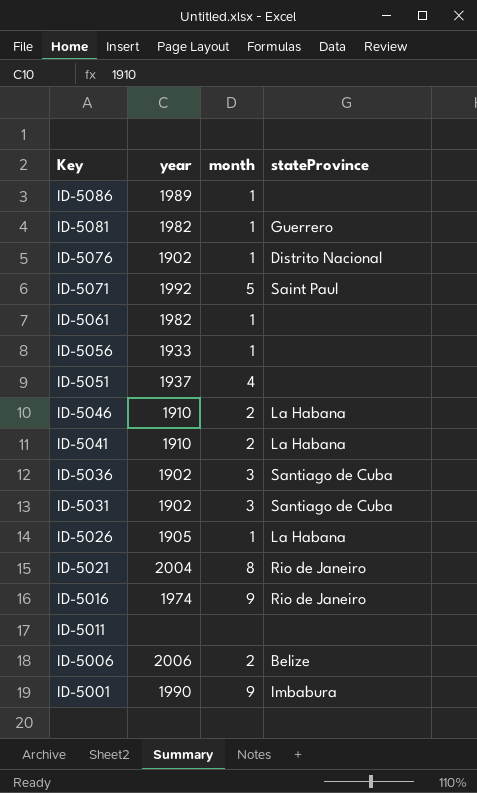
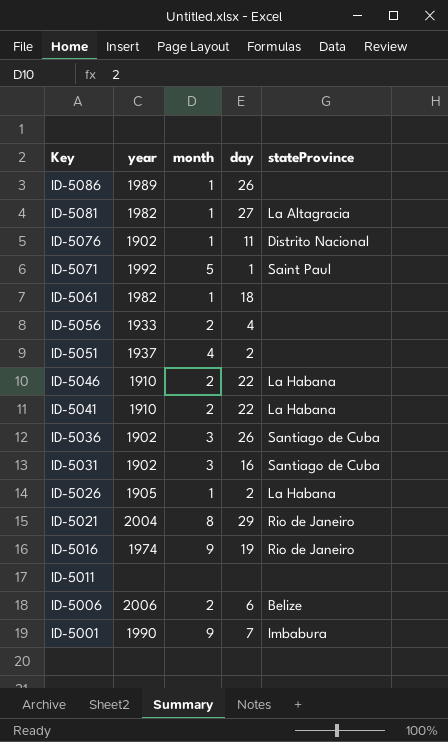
column day | position: none -> 4
ID-5081 | stateProvince: Guerrero -> La Altagracia
ID-5056 | month: 1 -> 2

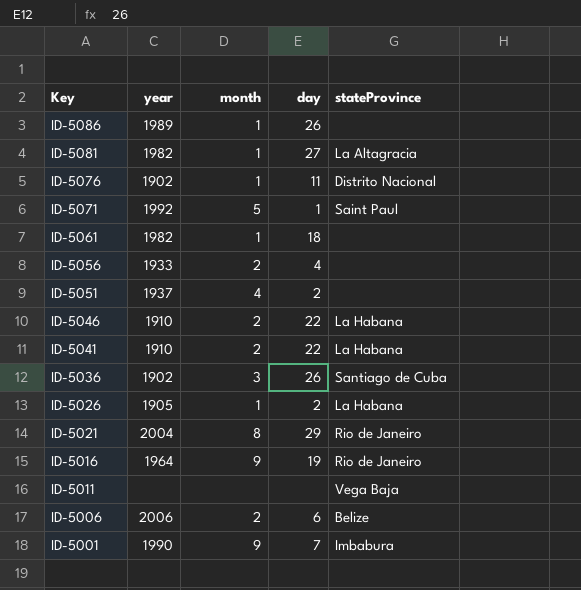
row ID-5031: 1902 | 3 | 16 | Santiago de Cuba -> none
ID-5016 | year: 1974 -> 1964
ID-5011 | stateProvince: none -> Vega Baja

